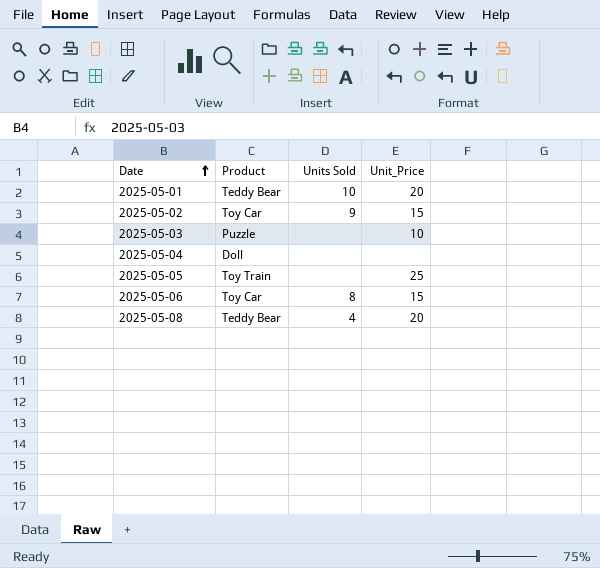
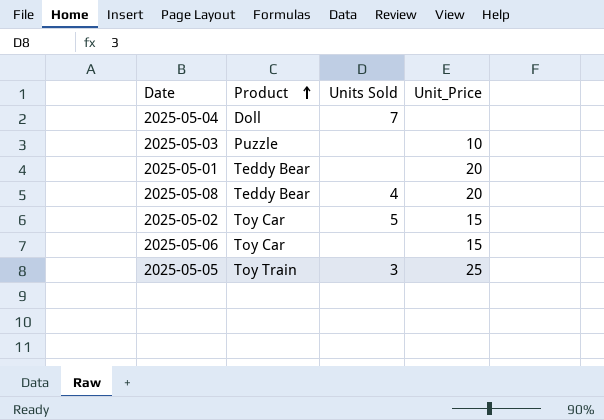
row order: Date ascending -> Product ascending
2025-05-04 | Units Sold: none -> 7
2025-05-01 | Units Sold: 10 -> none
2025-05-02 | Units Sold: 9 -> 5
2025-05-06 | Units Sold: 8 -> none
2025-05-05 | Units Sold: none -> 3

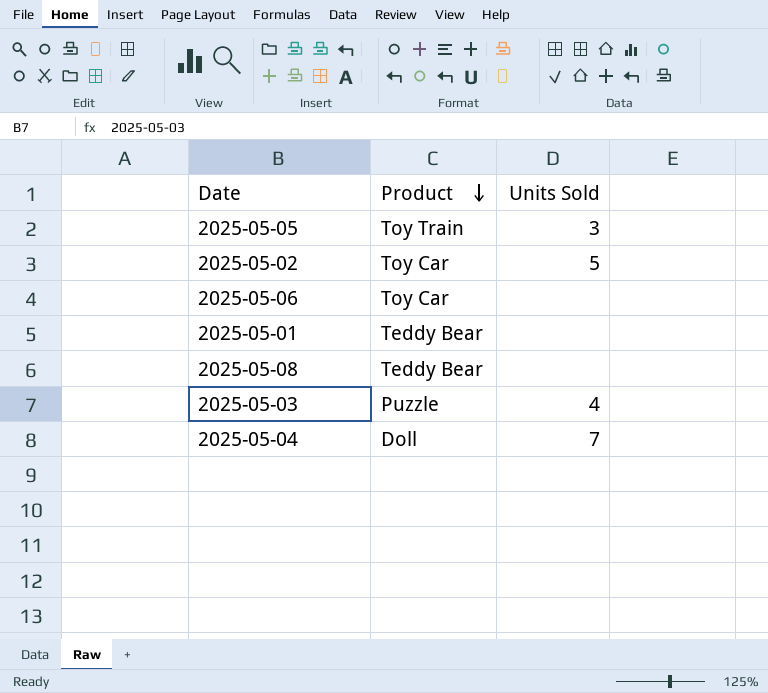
row order: Product ascending -> Product descending
column Unit_Price | position: 4 -> none
2025-05-08 | Units Sold: 4 -> none
2025-05-03 | Units Sold: none -> 4

